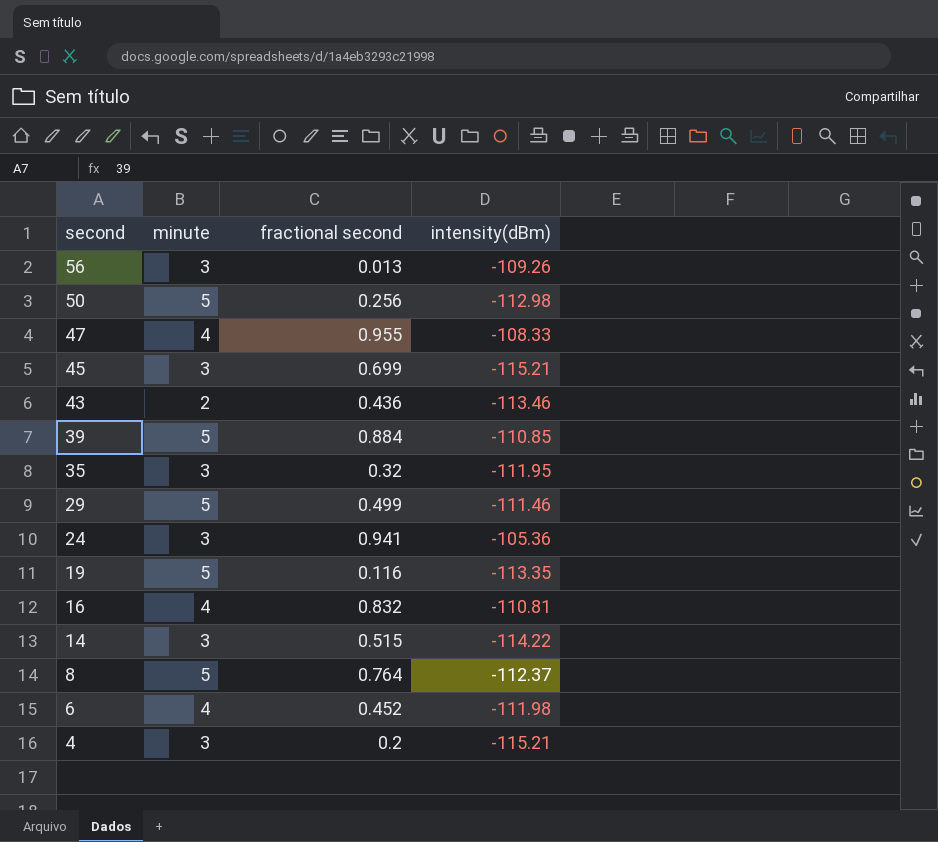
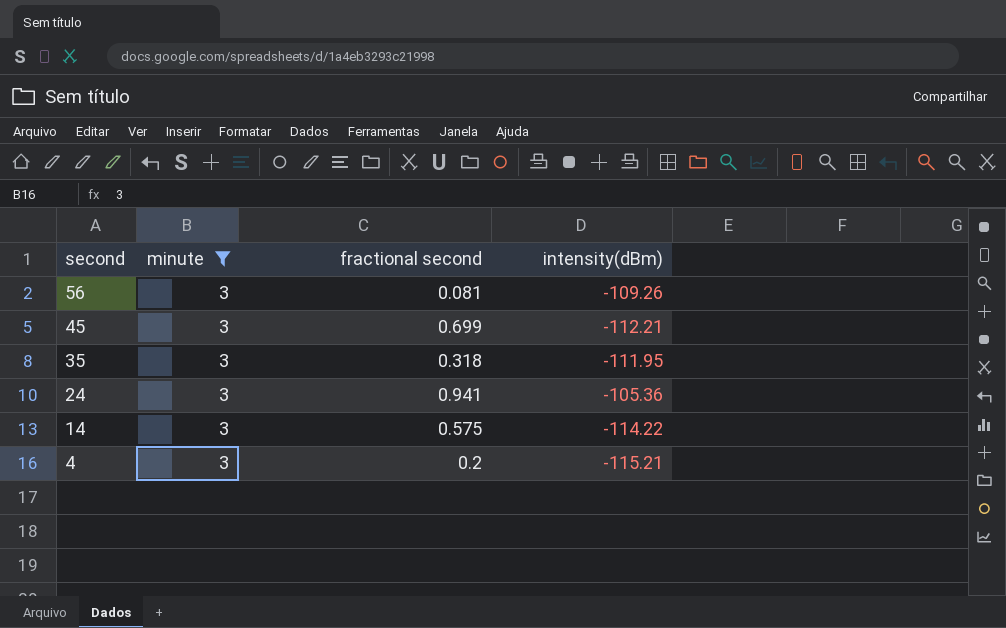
filter: none -> minute = 3
56 | fractional second: 0.013 -> 0.081
45 | intensity(dBm): -115.21 -> -112.21
35 | fractional second: 0.32 -> 0.318
14 | fractional second: 0.515 -> 0.575

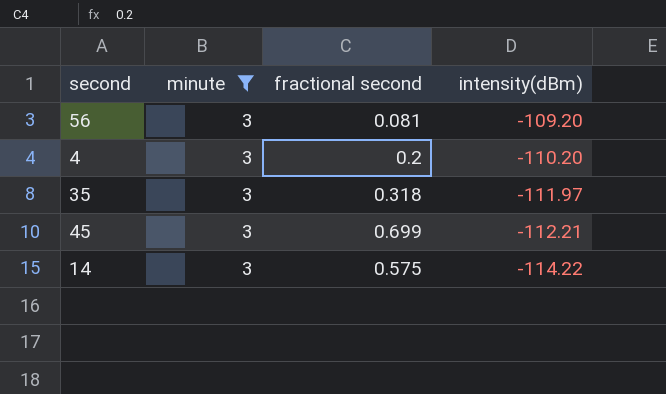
row order: second descending -> intensity(dBm) descending
row 24: 3 | 0.941 | -105.36 -> none
56 | intensity(dBm): -109.26 -> -109.20
4 | intensity(dBm): -115.21 -> -110.20
35 | intensity(dBm): -111.95 -> -111.97

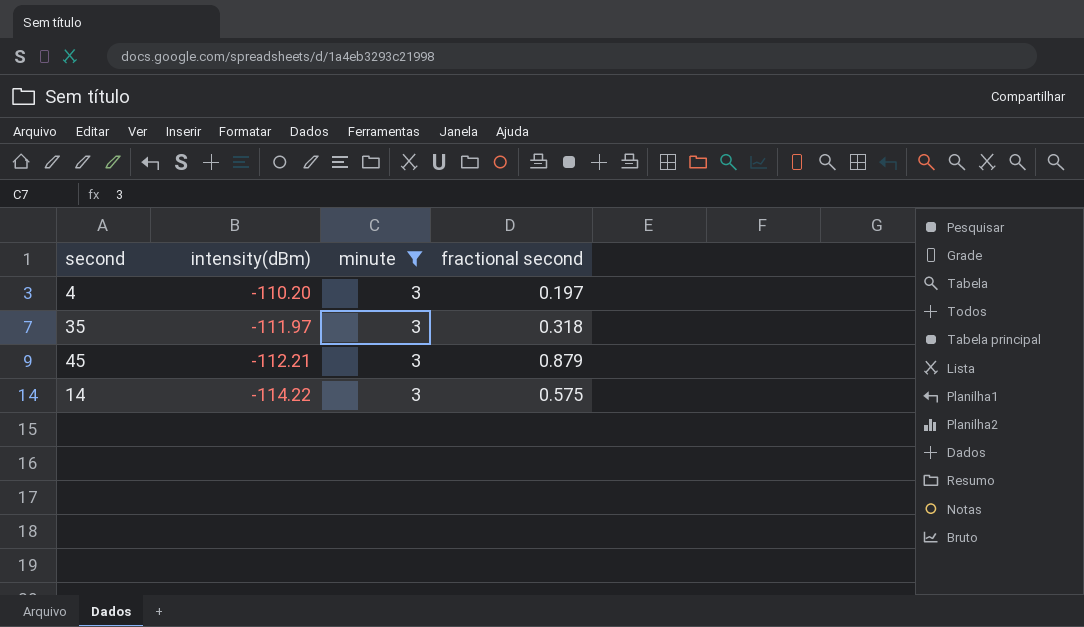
column intensity(dBm) | position: 4 -> 2
row 56: 3 | 0.081 | -109.20 -> none
4 | fractional second: 0.2 -> 0.197
45 | fractional second: 0.699 -> 0.879

